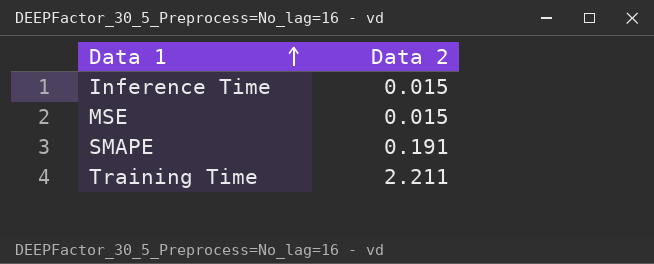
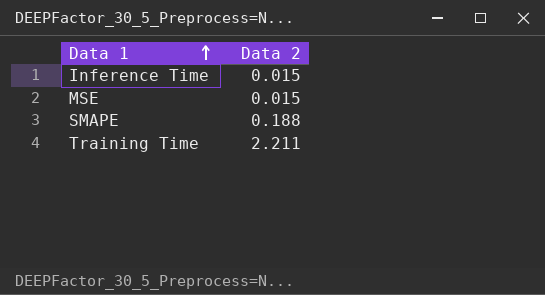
SMAPE | Data 2: 0.191 -> 0.188

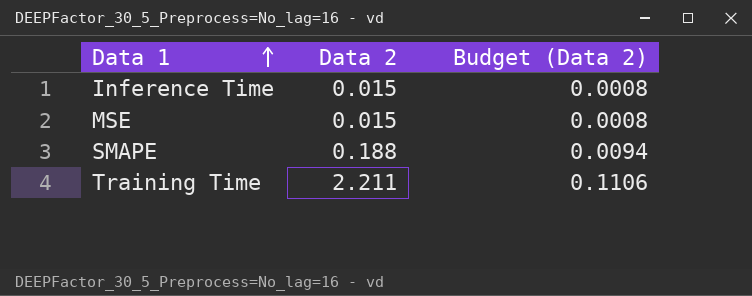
column Budget (Data 2) | formula: none -> [Data 2] * 0.05

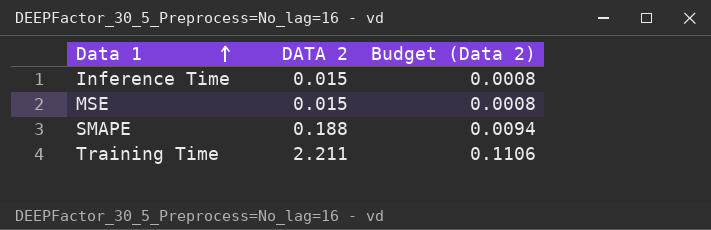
column name: Data 2 -> DATA 2

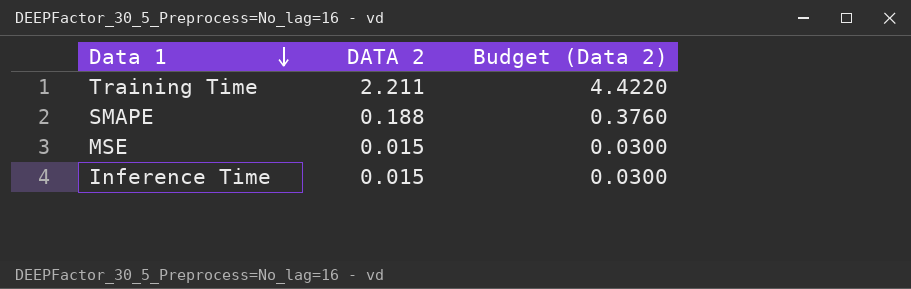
row order: Data 1 ascending -> Data 1 descending
column Budget (Data 2) | formula: [DATA 2] * 0.05 -> [DATA 2] * 2

